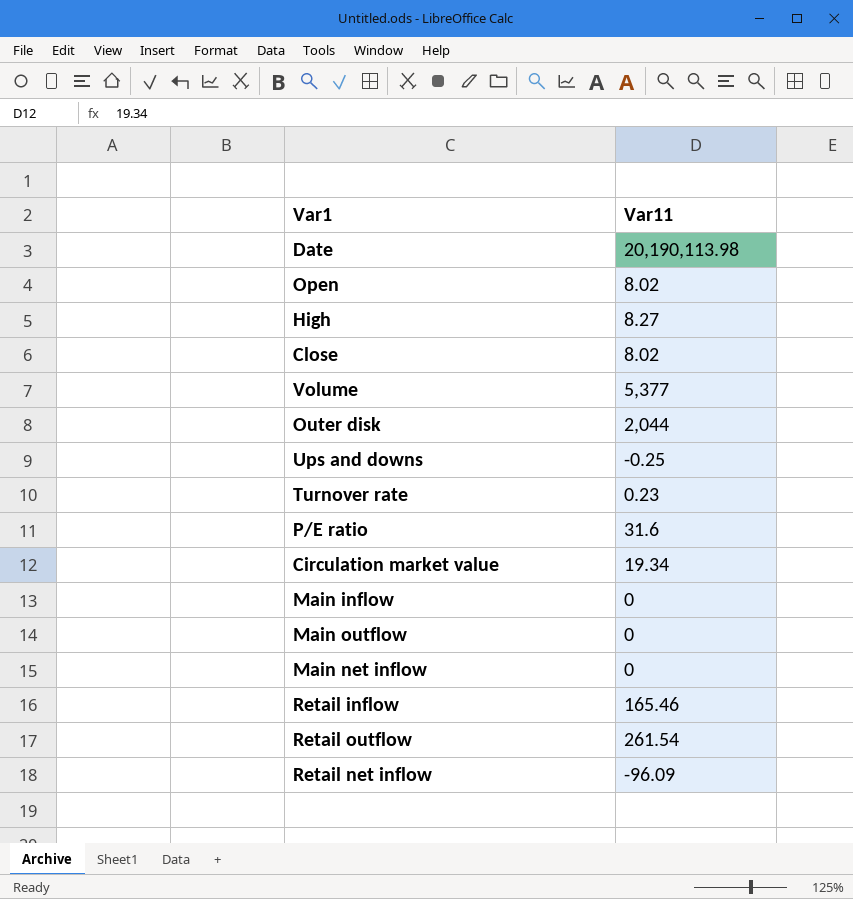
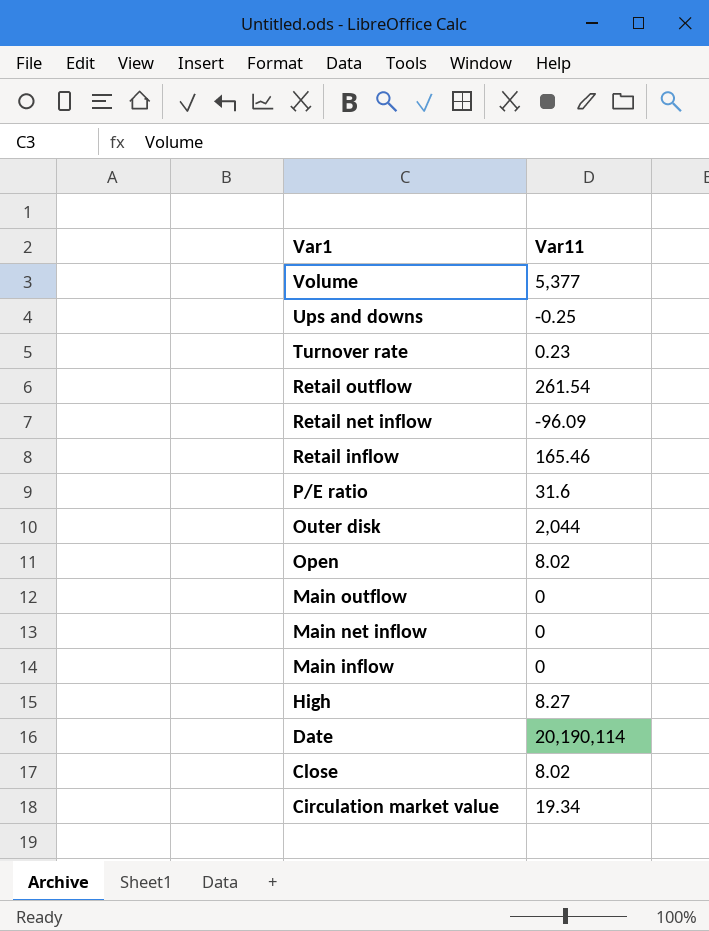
row order: none -> Var1 descending
Date | Var11: 20,190,113.98 -> 20,190,114

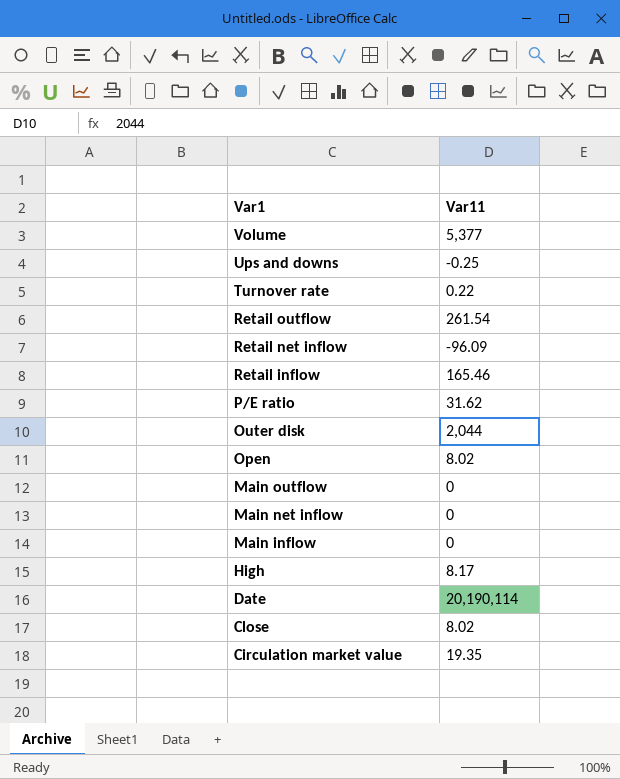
Turnover rate | Var11: 0.23 -> 0.22
P/E ratio | Var11: 31.6 -> 31.62
High | Var11: 8.27 -> 8.17
Circulation market value | Var11: 19.34 -> 19.35

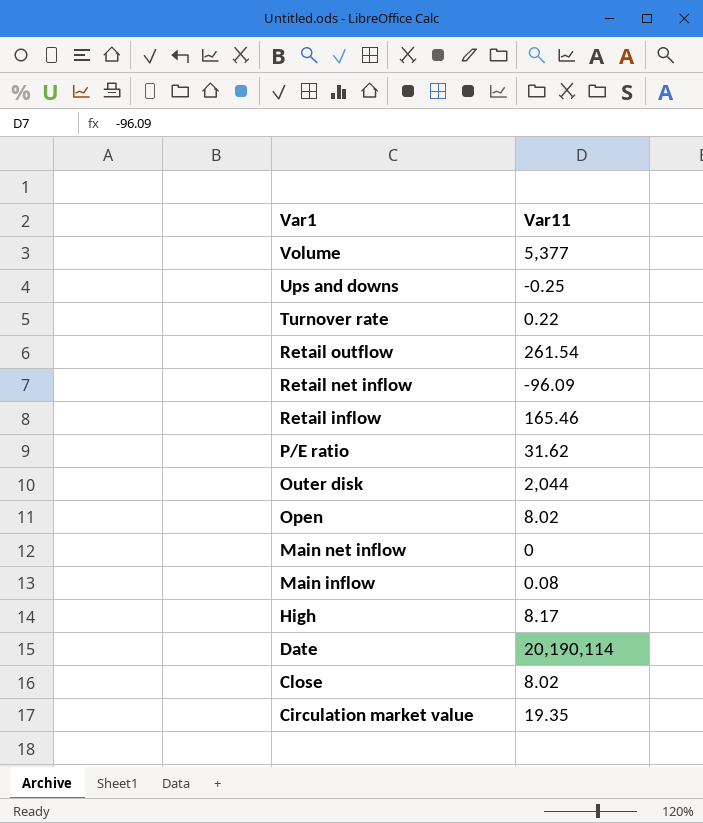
row Main outflow: 0 -> none
Main inflow | Var11: 0 -> 0.08

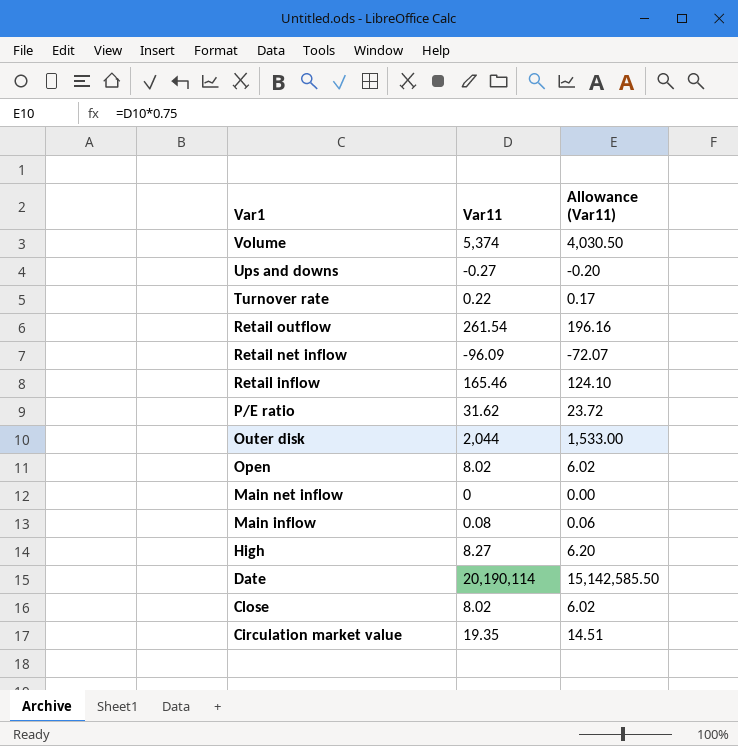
column Allowance (Var11) | formula: none -> [Var11] * 0.75
Volume | Var11: 5,377 -> 5,374
Ups and downs | Var11: -0.25 -> -0.27
High | Var11: 8.17 -> 8.27

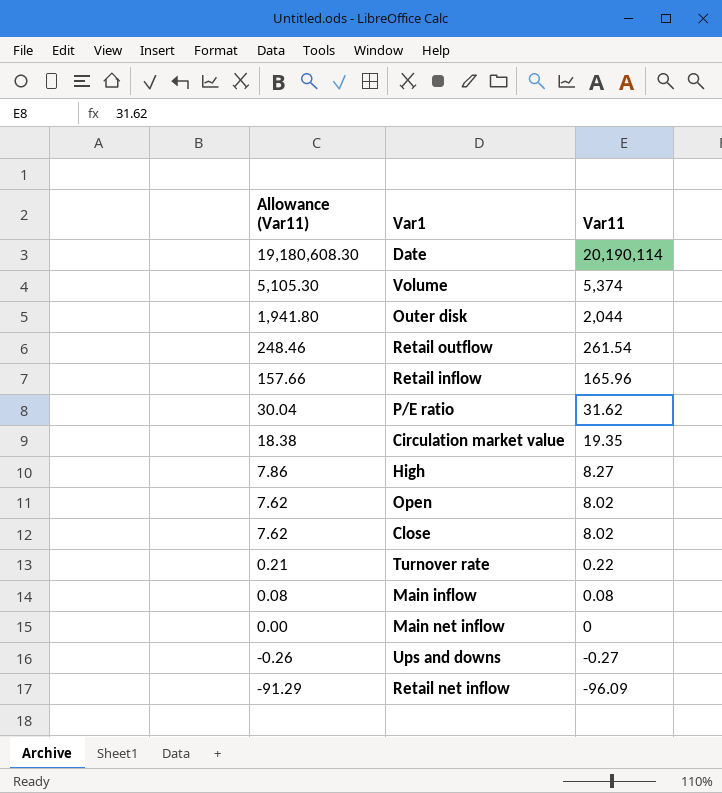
row order: Var1 descending -> Allowance (Var11) descending
column Allowance (Var11) | formula: [Var11] * 0.75 -> [Var11] * 0.95
column Allowance (Var11) | position: 3 -> 1
Retail inflow | Var11: 165.46 -> 165.96

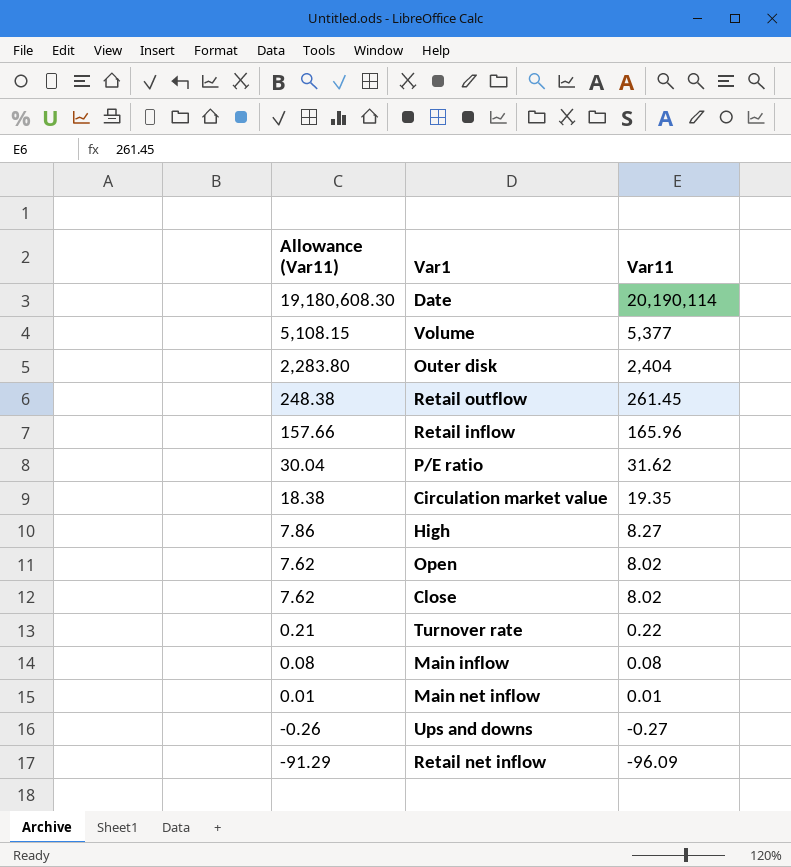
Volume | Allowance (Var11): 5,105.30 -> 5,108.15
Volume | Var11: 5,374 -> 5,377
Outer disk | Allowance (Var11): 1,941.80 -> 2,283.80
Outer disk | Var11: 2,044 -> 2,404
Retail outflow | Allowance (Var11): 248.46 -> 248.38
Retail outflow | Var11: 261.54 -> 261.45
Main net inflow | Allowance (Var11): 0.00 -> 0.01
Main net inflow | Var11: 0 -> 0.01

